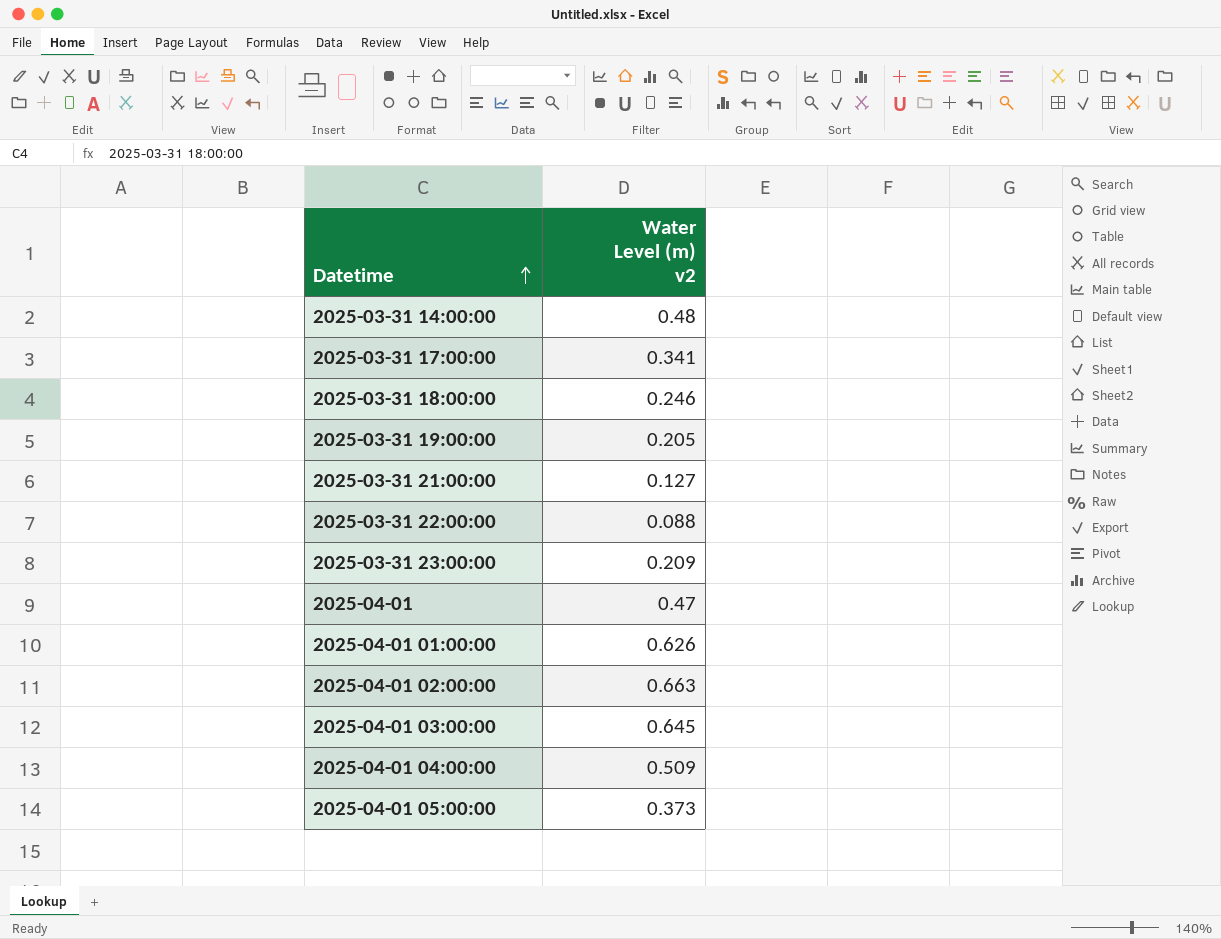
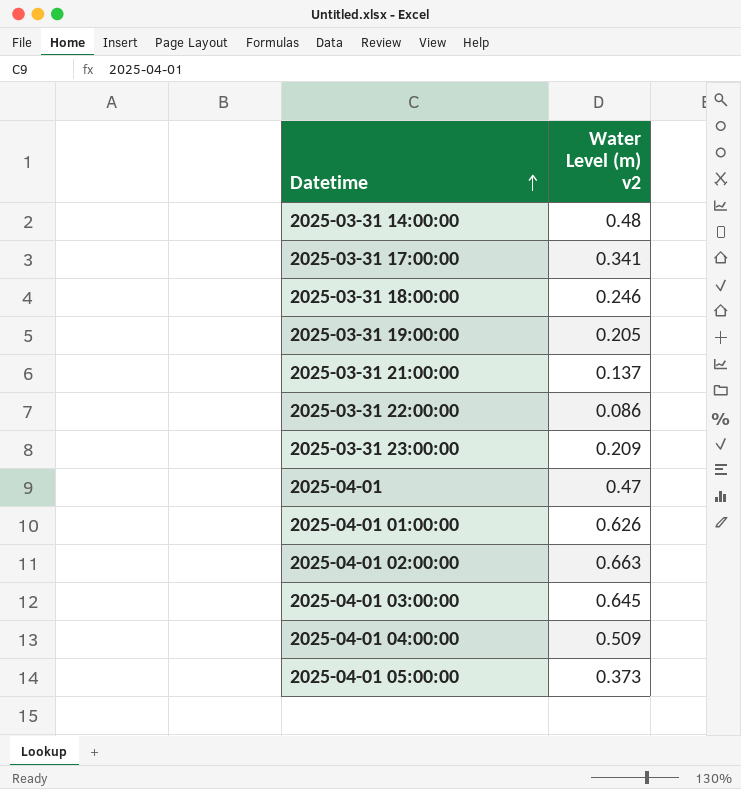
2025-03-31 21:00:00 | Water Level (m) v2: 0.127 -> 0.137
2025-03-31 22:00:00 | Water Level (m) v2: 0.088 -> 0.086

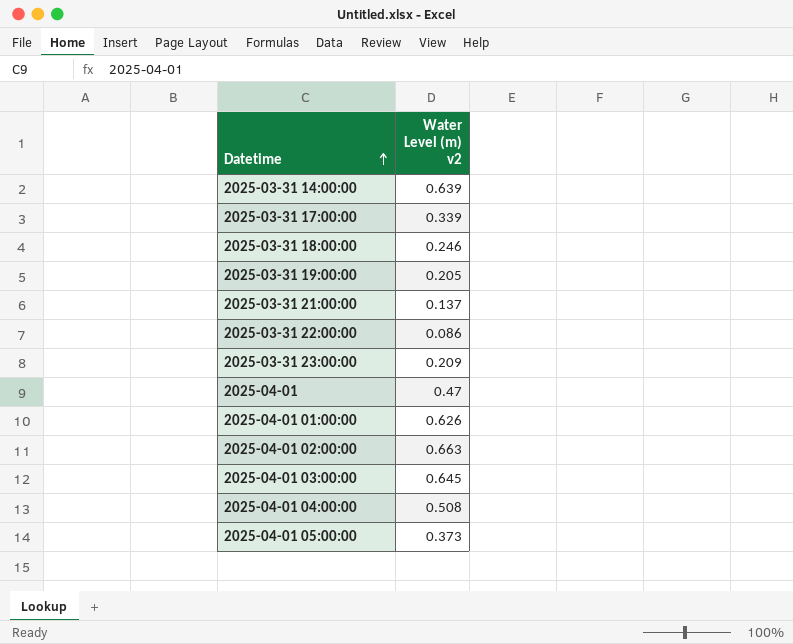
2025-03-31 14:00:00 | Water Level (m) v2: 0.48 -> 0.639
2025-03-31 17:00:00 | Water Level (m) v2: 0.341 -> 0.339
2025-04-01 04:00:00 | Water Level (m) v2: 0.509 -> 0.508

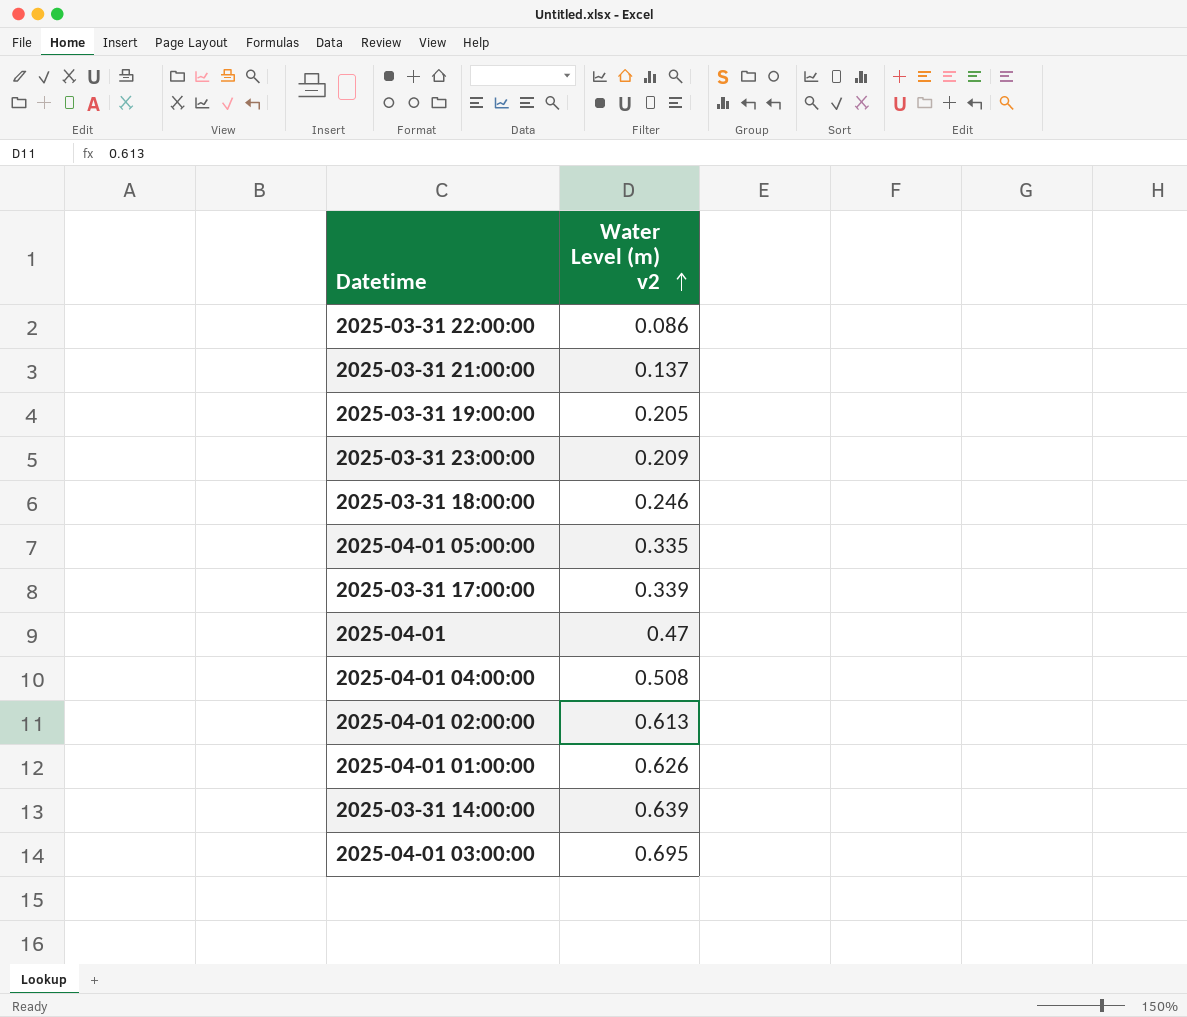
row order: Datetime ascending -> Water Level (m) v2 ascending
2025-04-01 05:00:00 | Water Level (m) v2: 0.373 -> 0.335
2025-04-01 02:00:00 | Water Level (m) v2: 0.663 -> 0.613
2025-04-01 03:00:00 | Water Level (m) v2: 0.645 -> 0.695

